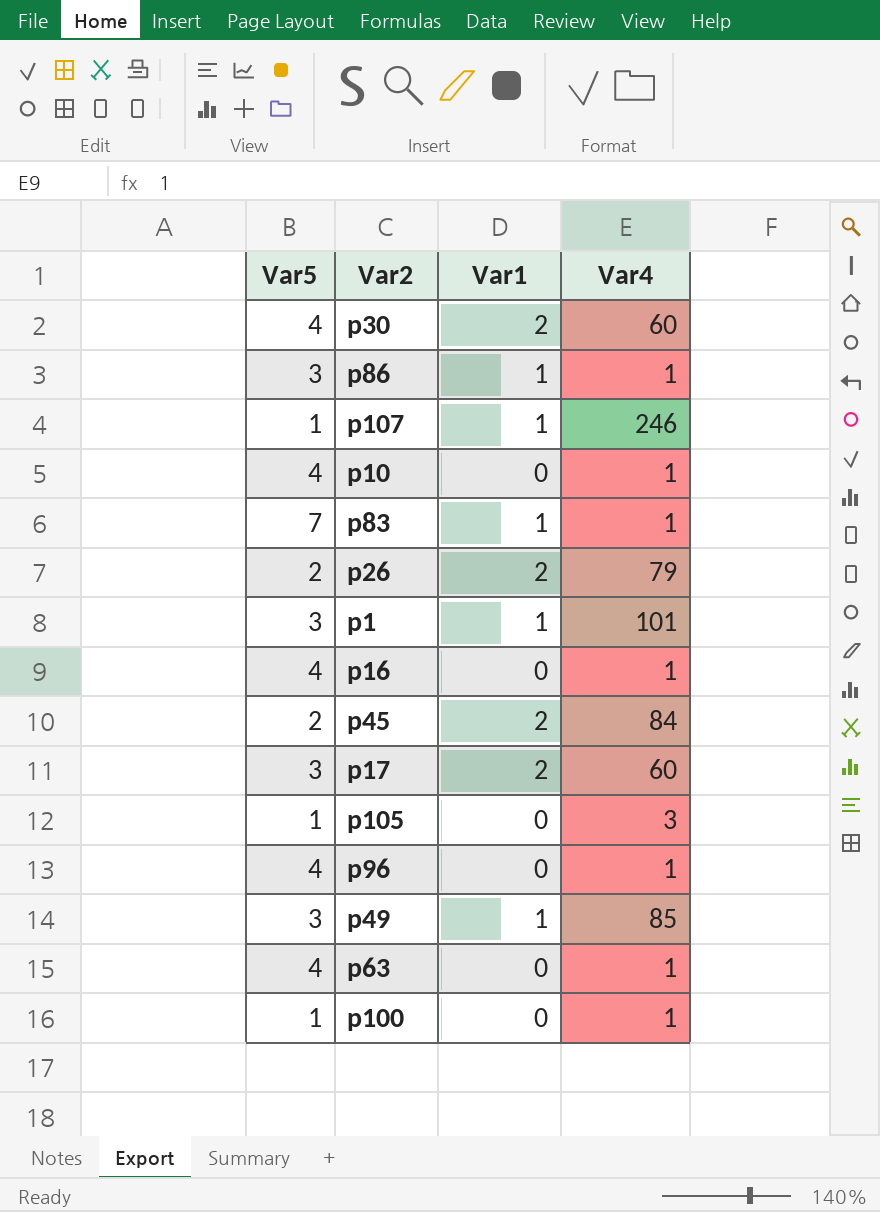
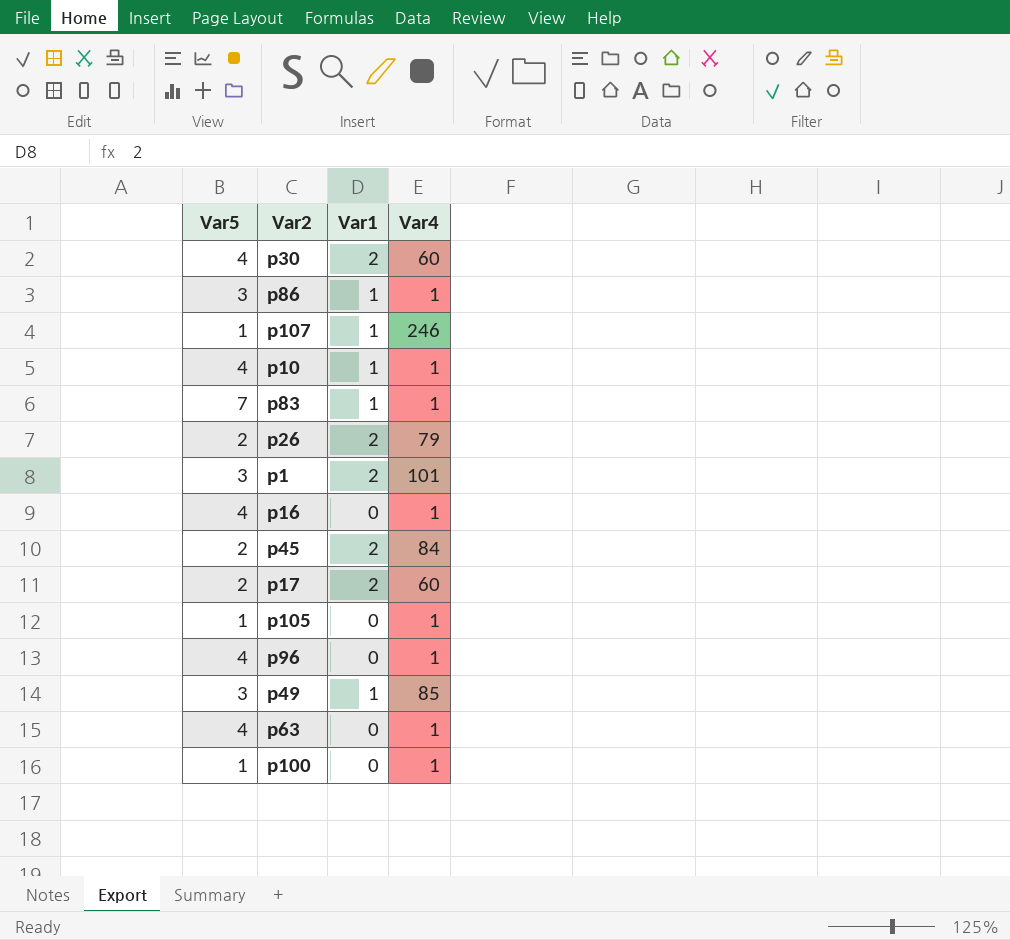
p10 | Var1: 0 -> 1
p1 | Var1: 1 -> 2
p17 | Var5: 3 -> 2
p105 | Var4: 3 -> 1

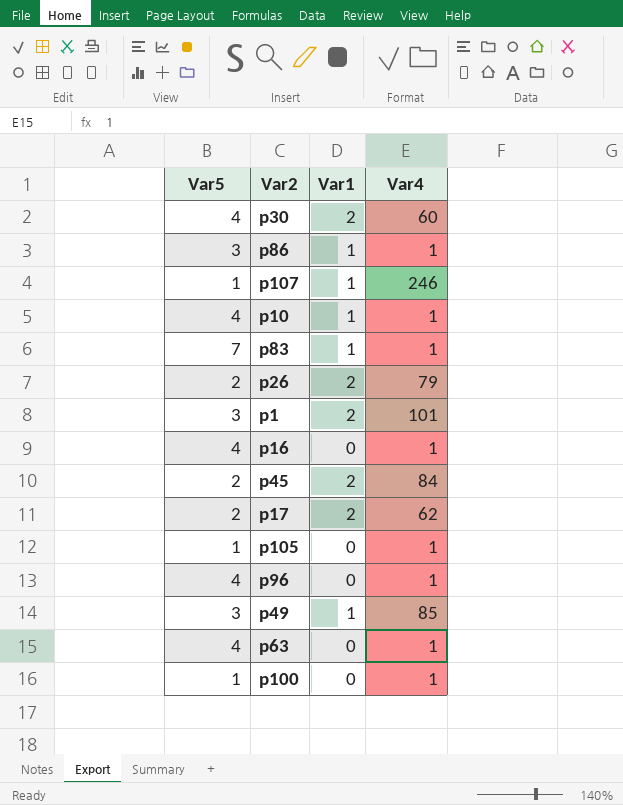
p17 | Var4: 60 -> 62

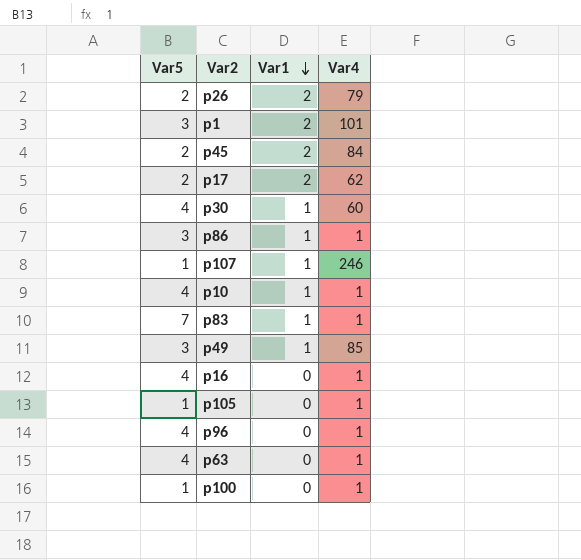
row order: none -> Var1 descending
p30 | Var1: 2 -> 1

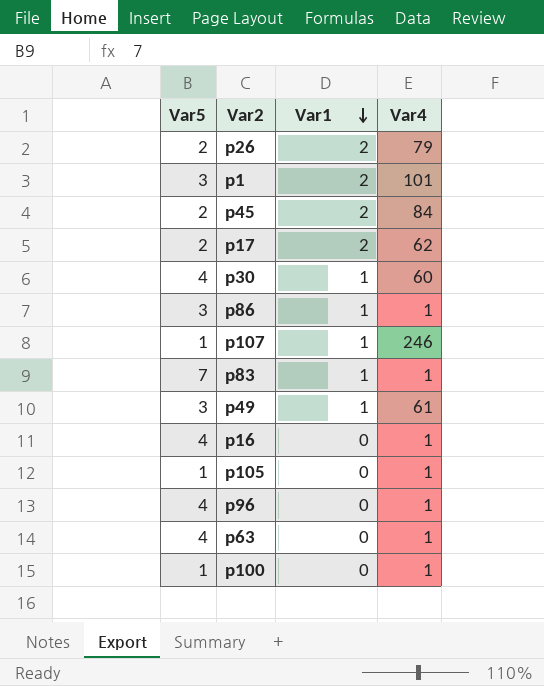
row p10: 4 | 1 | 1 -> none
p49 | Var4: 85 -> 61

